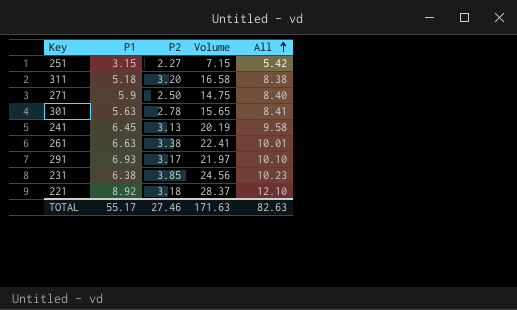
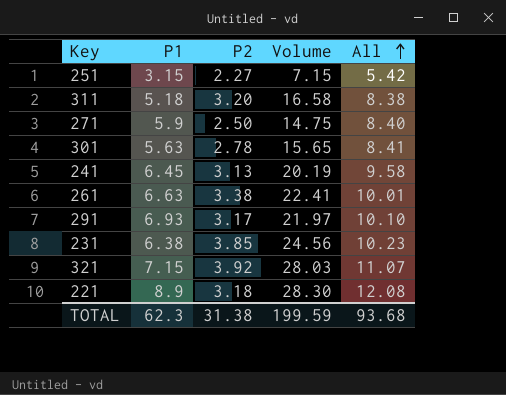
row 321: none -> 7.15 | 3.92 | 28.03 | 11.07
221 | P1: 8.92 -> 8.9
221 | Volume: 28.37 -> 28.30
221 | All: 12.10 -> 12.08
TOTAL | P1: 55.17 -> 62.3
TOTAL | P2: 27.46 -> 31.38
TOTAL | Volume: 171.63 -> 199.59
TOTAL | All: 82.63 -> 93.68

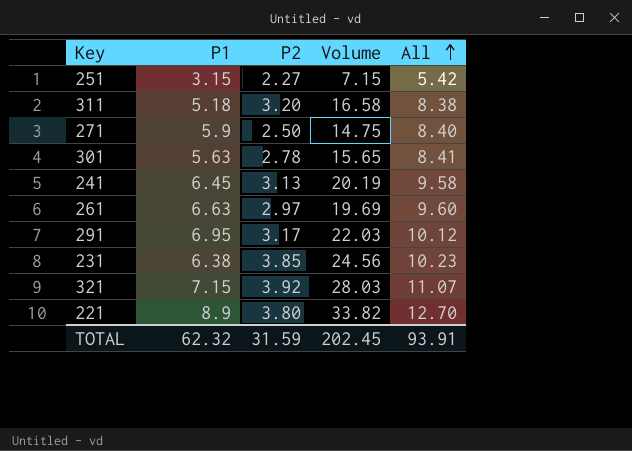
261 | P2: 3.38 -> 2.97
261 | Volume: 22.41 -> 19.69
261 | All: 10.01 -> 9.60
291 | P1: 6.93 -> 6.95
291 | Volume: 21.97 -> 22.03
291 | All: 10.10 -> 10.12
221 | P2: 3.18 -> 3.80
221 | Volume: 28.30 -> 33.82
221 | All: 12.08 -> 12.70
TOTAL | P1: 62.3 -> 62.32
TOTAL | P2: 31.38 -> 31.59
TOTAL | Volume: 199.59 -> 202.45
TOTAL | All: 93.68 -> 93.91

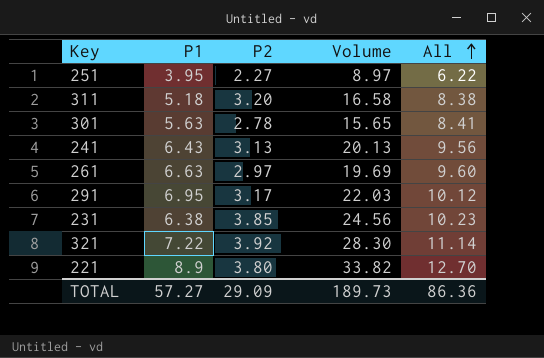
row 271: 5.9 | 2.50 | 14.75 | 8.40 -> none
251 | P1: 3.15 -> 3.95
251 | Volume: 7.15 -> 8.97
251 | All: 5.42 -> 6.22
241 | P1: 6.45 -> 6.43
241 | Volume: 20.19 -> 20.13
241 | All: 9.58 -> 9.56
321 | P1: 7.15 -> 7.22
321 | Volume: 28.03 -> 28.30
321 | All: 11.07 -> 11.14
TOTAL | P1: 62.32 -> 57.27
TOTAL | P2: 31.59 -> 29.09
TOTAL | Volume: 202.45 -> 189.73
TOTAL | All: 93.91 -> 86.36

